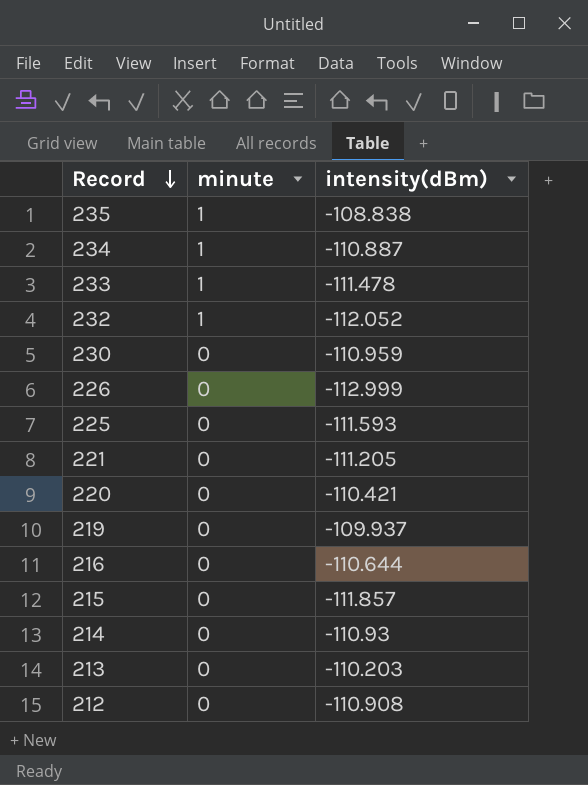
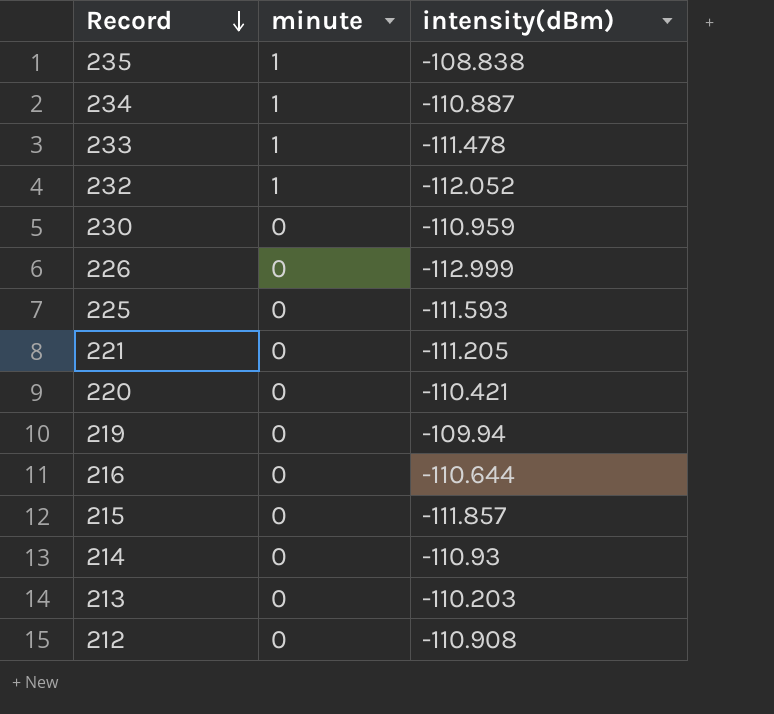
219 | intensity(dBm): -109.937 -> -109.94

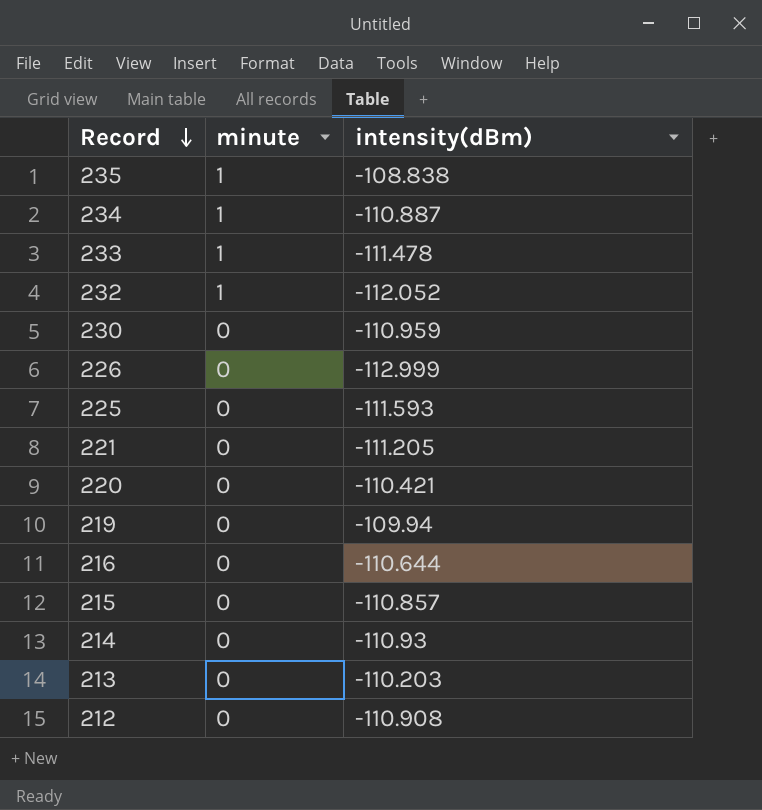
215 | intensity(dBm): -111.857 -> -110.857

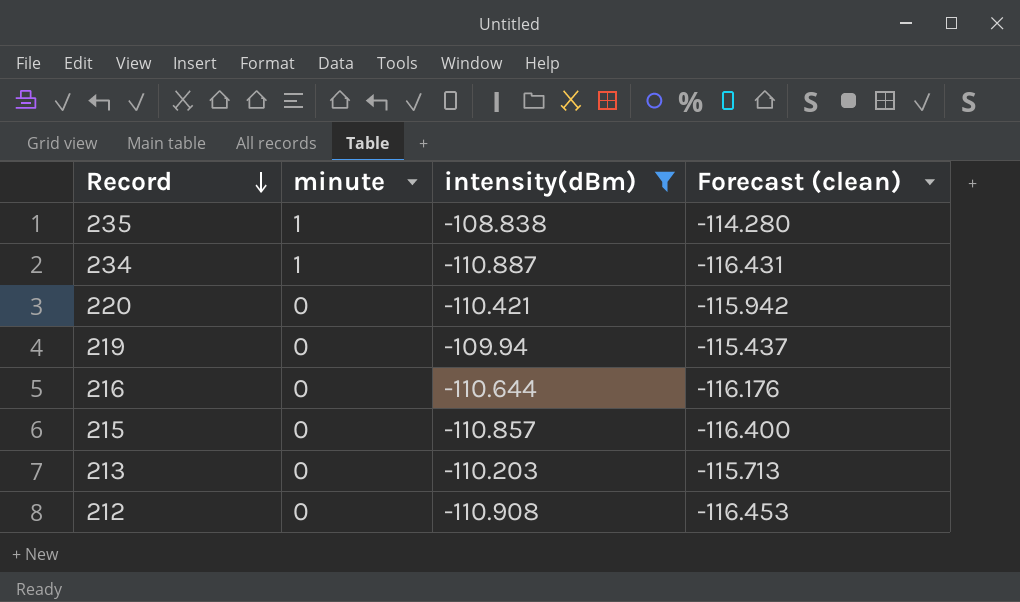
filter: none -> intensity(dBm) >= -110.908
column Forecast (clean) | formula: none -> [intensity(dBm)] * 1.05

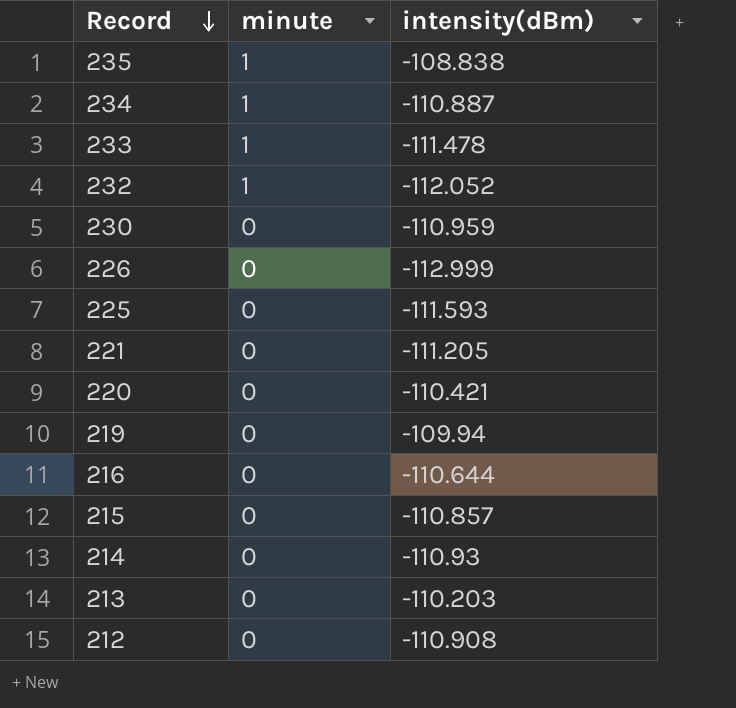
filter: intensity(dBm) >= -110.908 -> none
column Forecast (clean) | formula: [intensity(dBm)] * 1.05 -> none

